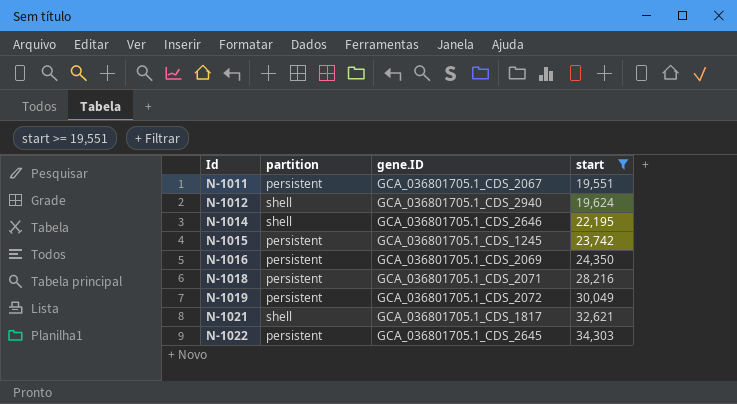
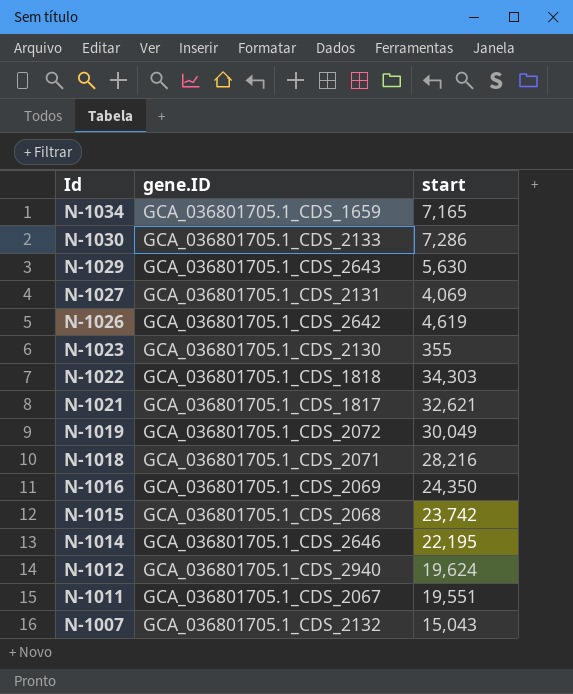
filter: start >= 19,551 -> none
row order: Id ascending -> Id descending
column partition | position: 2 -> none
N-1022 | gene.ID: GCA_036801705.1_CDS_2645 -> GCA_036801705.1_CDS_1818
N-1015 | gene.ID: GCA_036801705.1_CDS_1245 -> GCA_036801705.1_CDS_2068

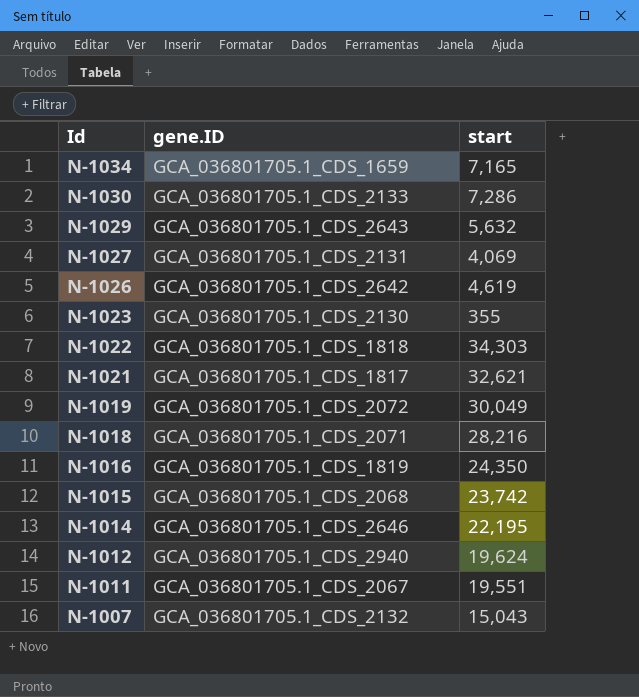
N-1029 | start: 5,630 -> 5,632
N-1016 | gene.ID: GCA_036801705.1_CDS_2069 -> GCA_036801705.1_CDS_1819

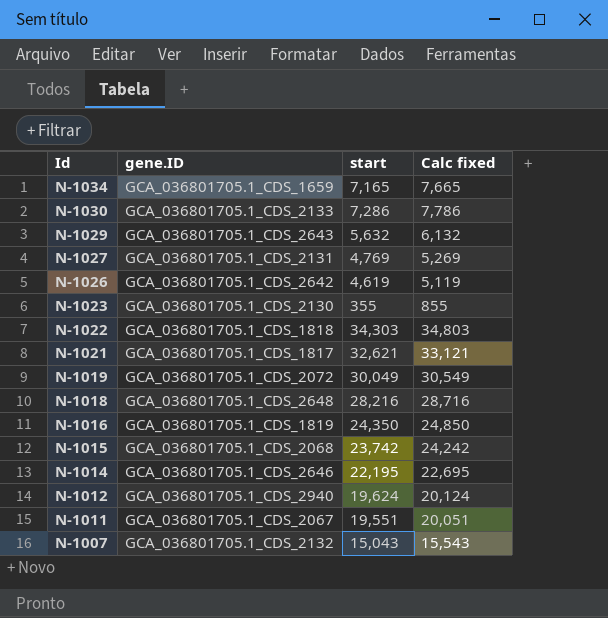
column Calc fixed | formula: none -> [start] + 500
N-1027 | start: 4,069 -> 4,769
N-1018 | gene.ID: GCA_036801705.1_CDS_2071 -> GCA_036801705.1_CDS_2648

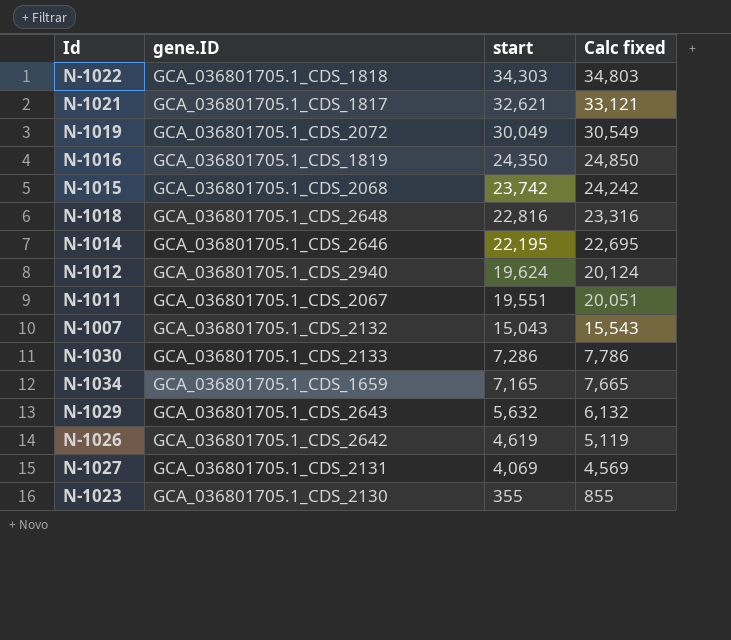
row order: Id descending -> start descending
N-1018 | start: 28,216 -> 22,816
N-1018 | Calc fixed: 28,716 -> 23,316
N-1027 | start: 4,769 -> 4,069
N-1027 | Calc fixed: 5,269 -> 4,569

